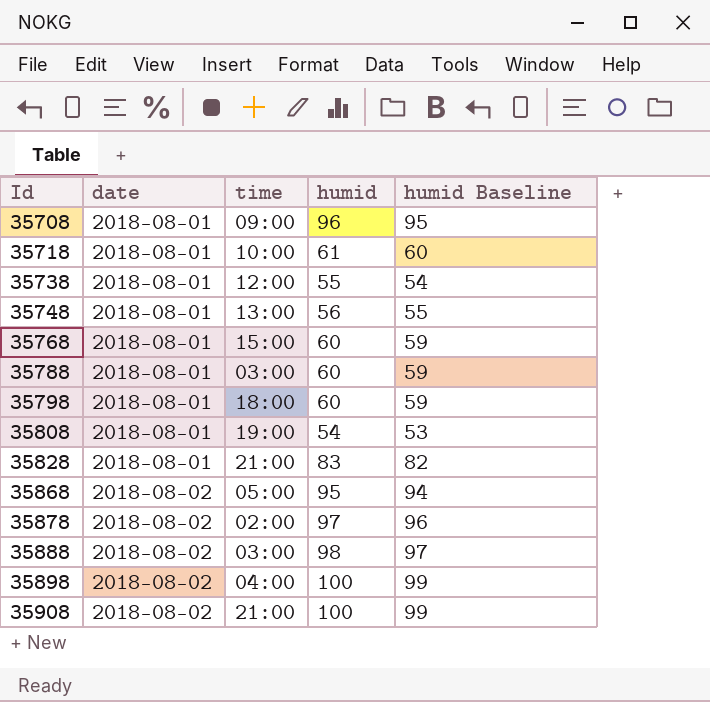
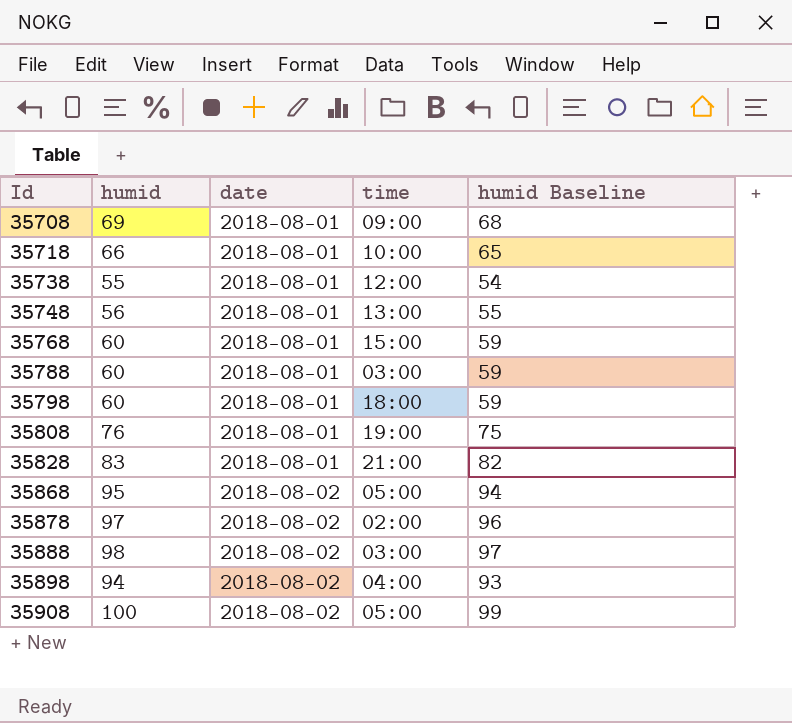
column humid | position: 4 -> 2
35708 | humid: 96 -> 69
35708 | humid Baseline: 95 -> 68
35718 | humid: 61 -> 66
35718 | humid Baseline: 60 -> 65
35808 | humid: 54 -> 76
35808 | humid Baseline: 53 -> 75
35898 | humid: 100 -> 94
35898 | humid Baseline: 99 -> 93
35908 | time: 21:00 -> 05:00

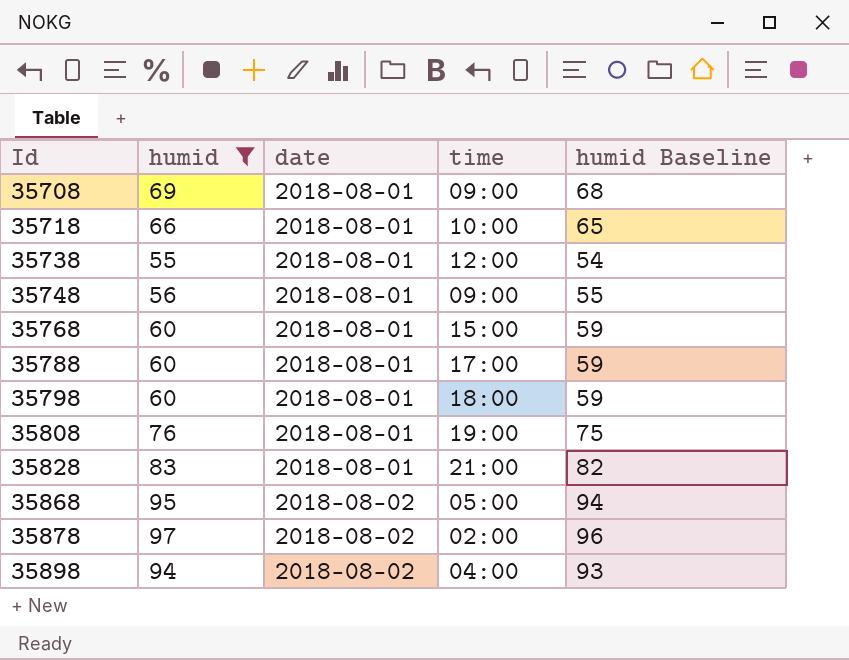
filter: none -> humid <= 97
35748 | time: 13:00 -> 09:00
35788 | time: 03:00 -> 17:00

